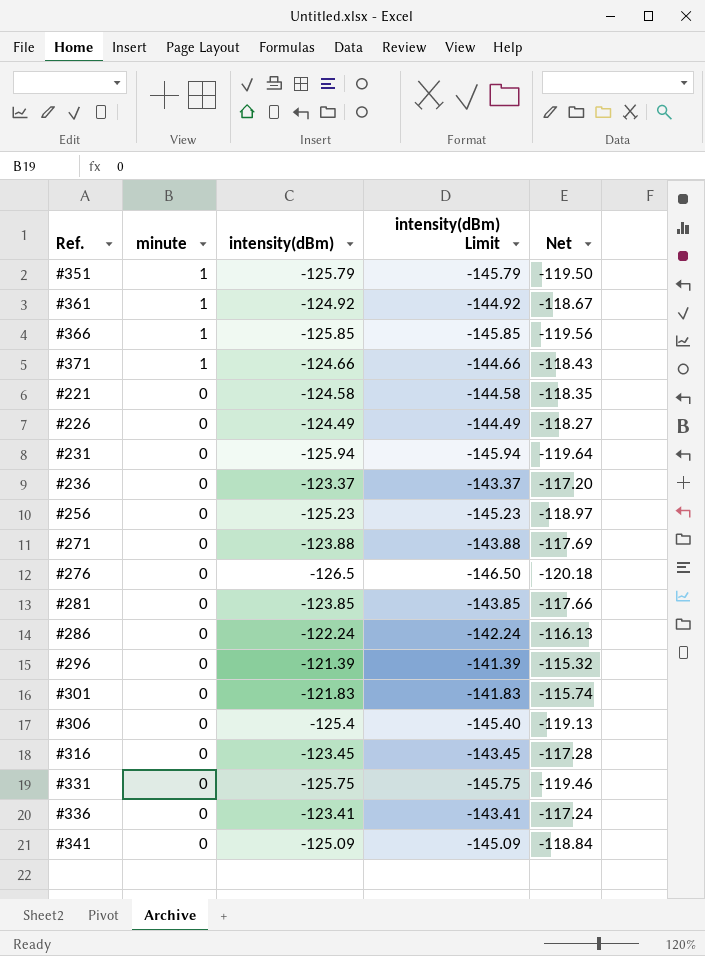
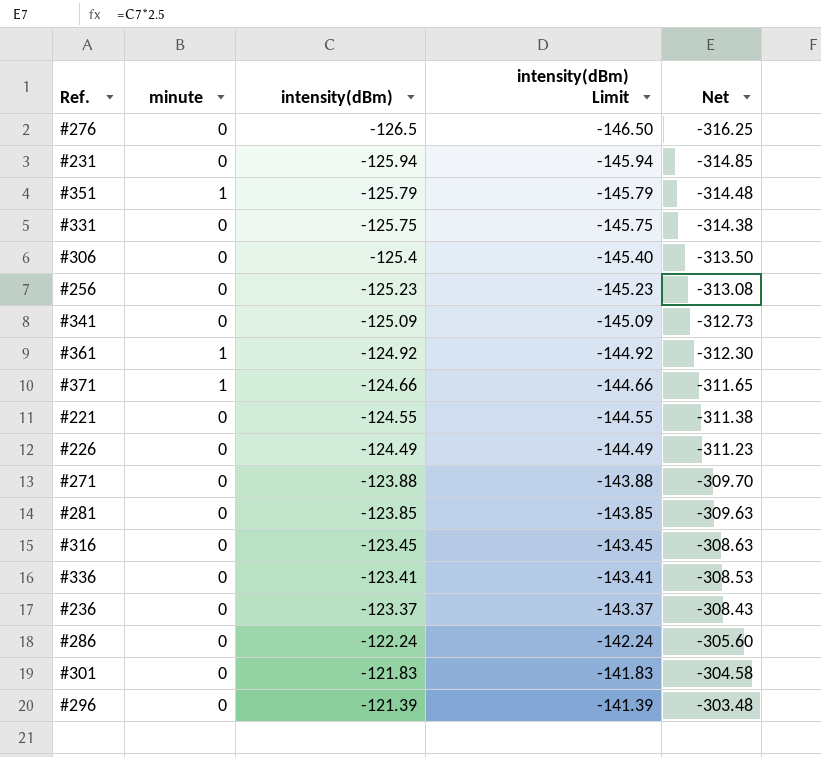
row order: minute descending -> intensity(dBm) ascending
column Net | formula: [intensity(dBm)] * 0.95 -> [intensity(dBm)] * 2.5
row #366: 1 | -125.85 | -145.85 | -119.56 -> none
#221 | intensity(dBm): -124.58 -> -124.55
#221 | intensity(dBm) Limit: -144.58 -> -144.55

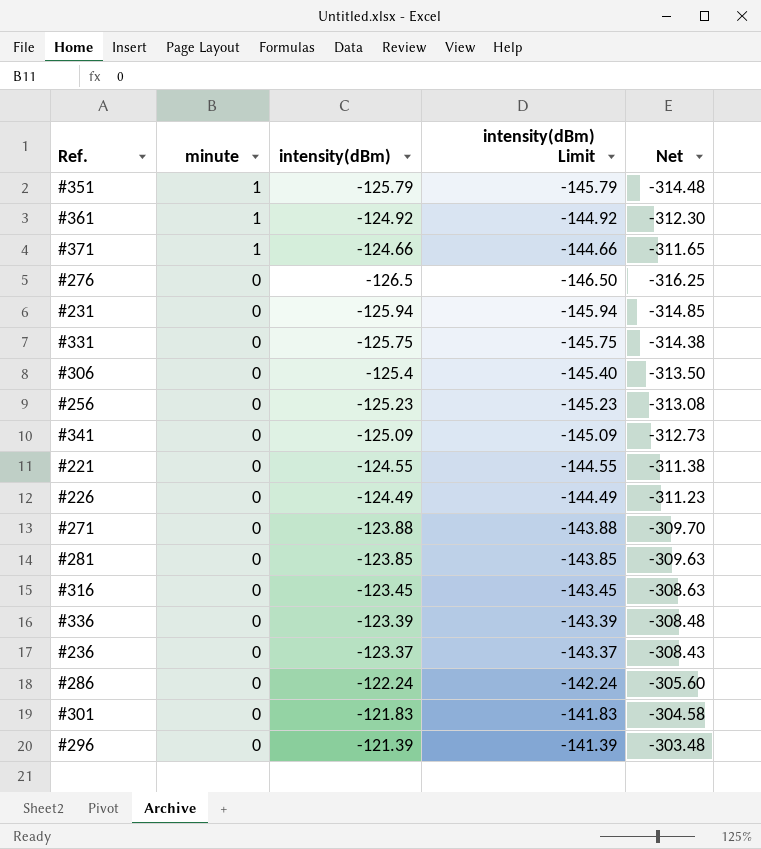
row order: intensity(dBm) ascending -> minute descending
#336 | intensity(dBm): -123.41 -> -123.39
#336 | intensity(dBm) Limit: -143.41 -> -143.39
#336 | Net: -308.53 -> -308.48

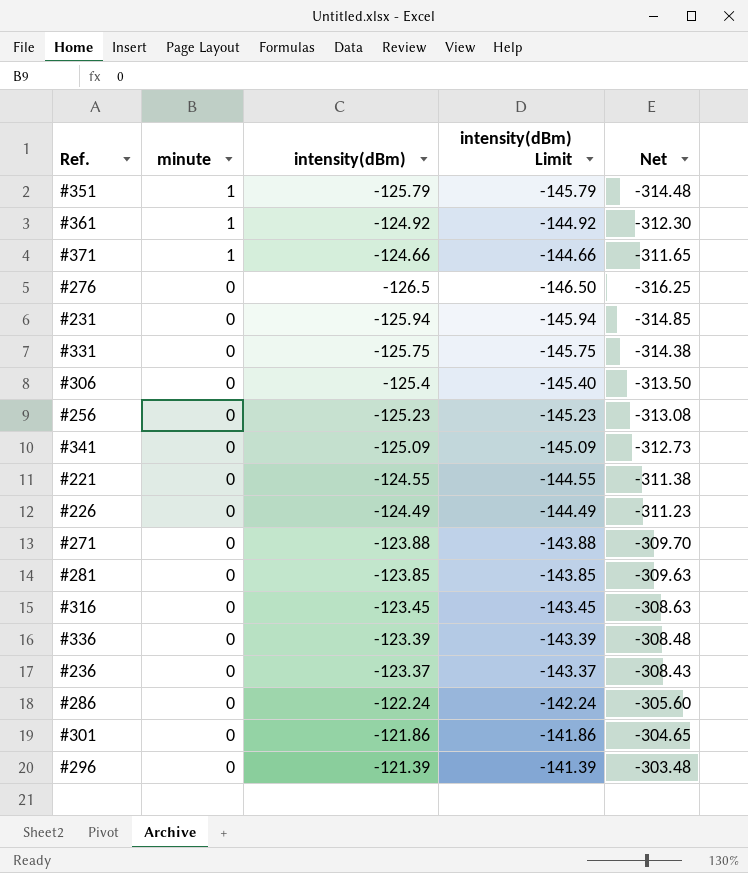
#301 | intensity(dBm): -121.83 -> -121.86
#301 | intensity(dBm) Limit: -141.83 -> -141.86
#301 | Net: -304.58 -> -304.65

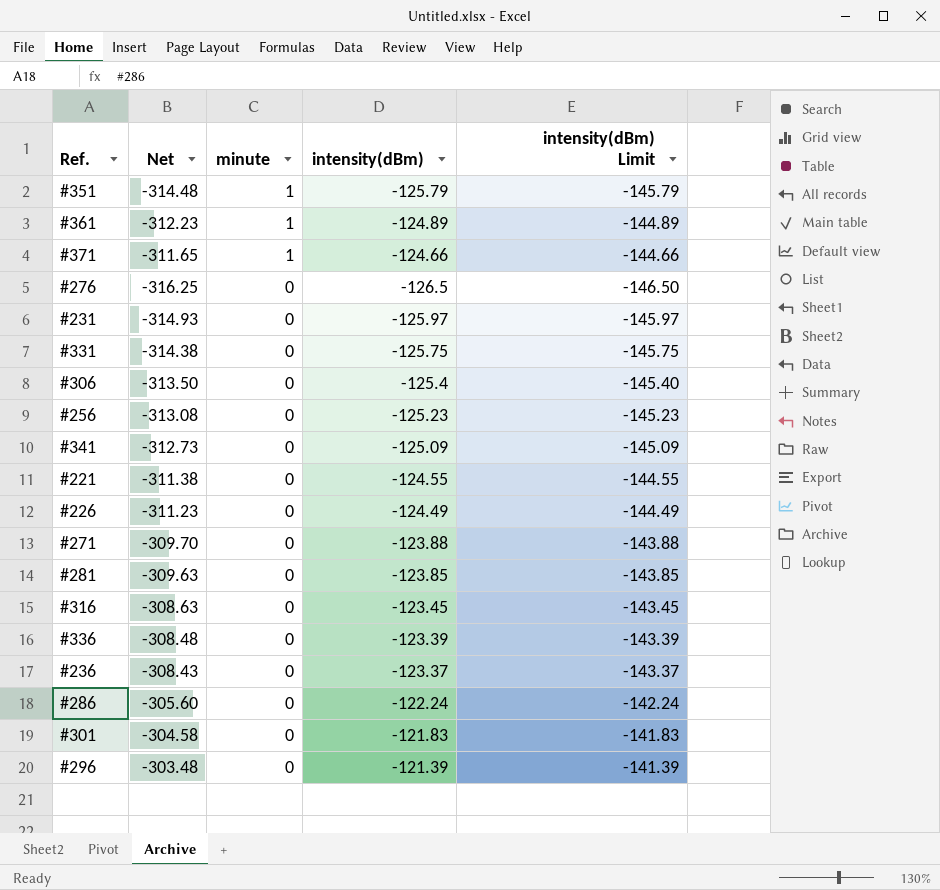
column Net | position: 5 -> 2
#361 | Net: -312.30 -> -312.23
#361 | intensity(dBm): -124.92 -> -124.89
#361 | intensity(dBm) Limit: -144.92 -> -144.89
#231 | Net: -314.85 -> -314.93
#231 | intensity(dBm): -125.94 -> -125.97
#231 | intensity(dBm) Limit: -145.94 -> -145.97
#301 | Net: -304.65 -> -304.58
#301 | intensity(dBm): -121.86 -> -121.83
#301 | intensity(dBm) Limit: -141.86 -> -141.83

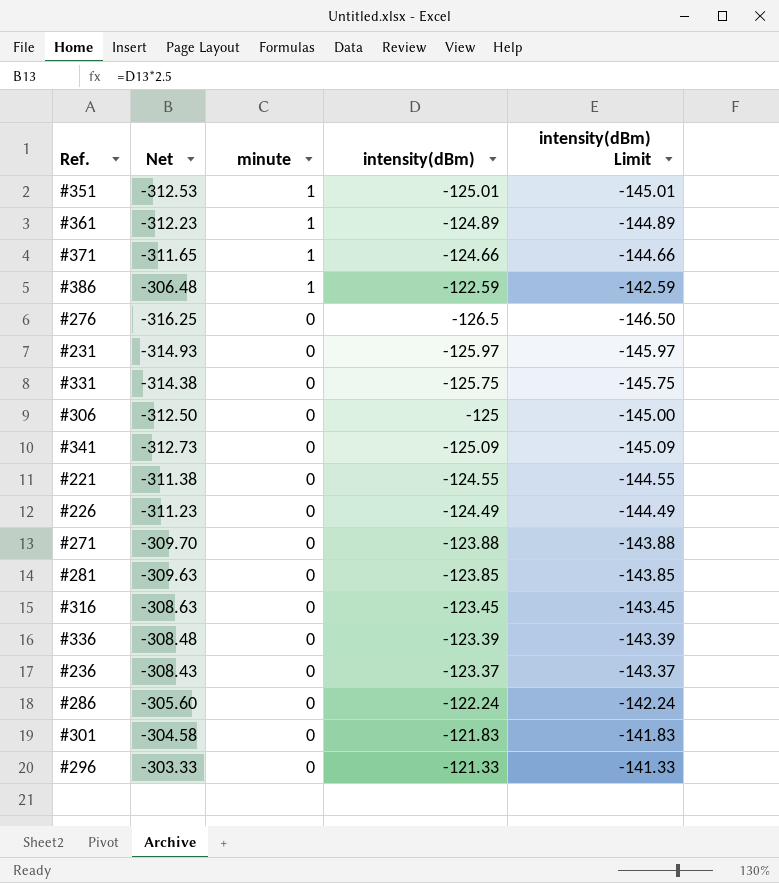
row #256: -313.08 | 0 | -125.23 | -145.23 -> none
#351 | Net: -314.48 -> -312.53
#351 | intensity(dBm): -125.79 -> -125.01
#351 | intensity(dBm) Limit: -145.79 -> -145.01
row #386: none -> -306.48 | 1 | -122.59 | -142.59
#306 | Net: -313.50 -> -312.50
#306 | intensity(dBm): -125.4 -> -125
#306 | intensity(dBm) Limit: -145.40 -> -145.00
#296 | Net: -303.48 -> -303.33
#296 | intensity(dBm): -121.39 -> -121.33
#296 | intensity(dBm) Limit: -141.39 -> -141.33

